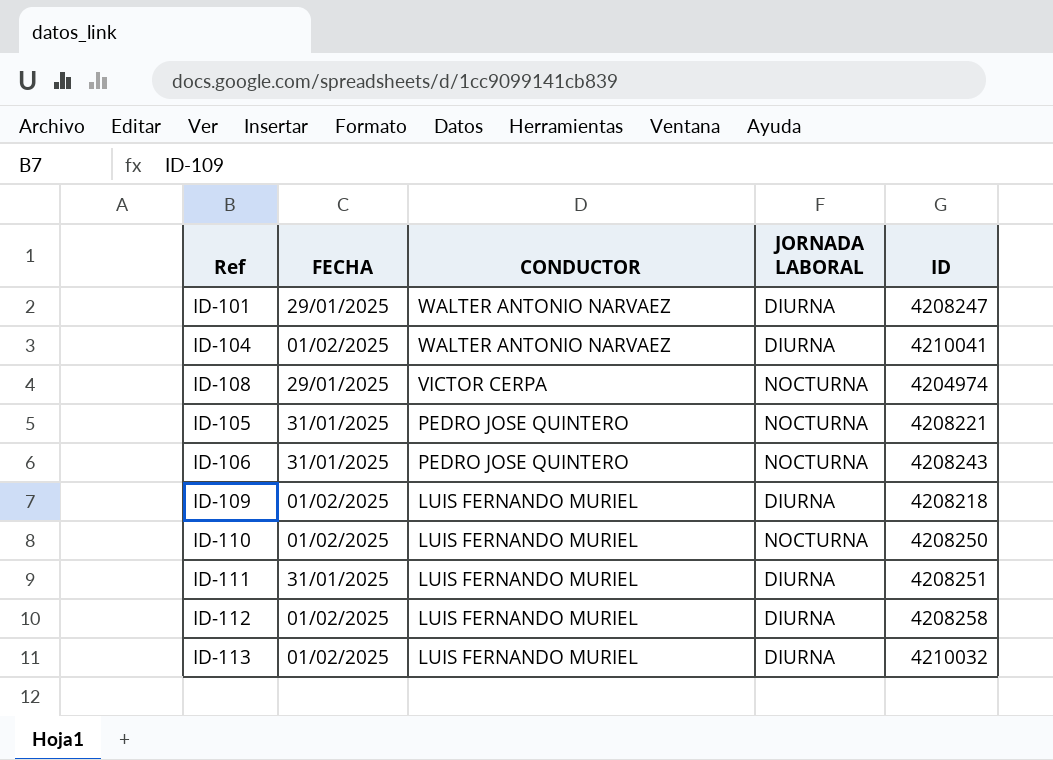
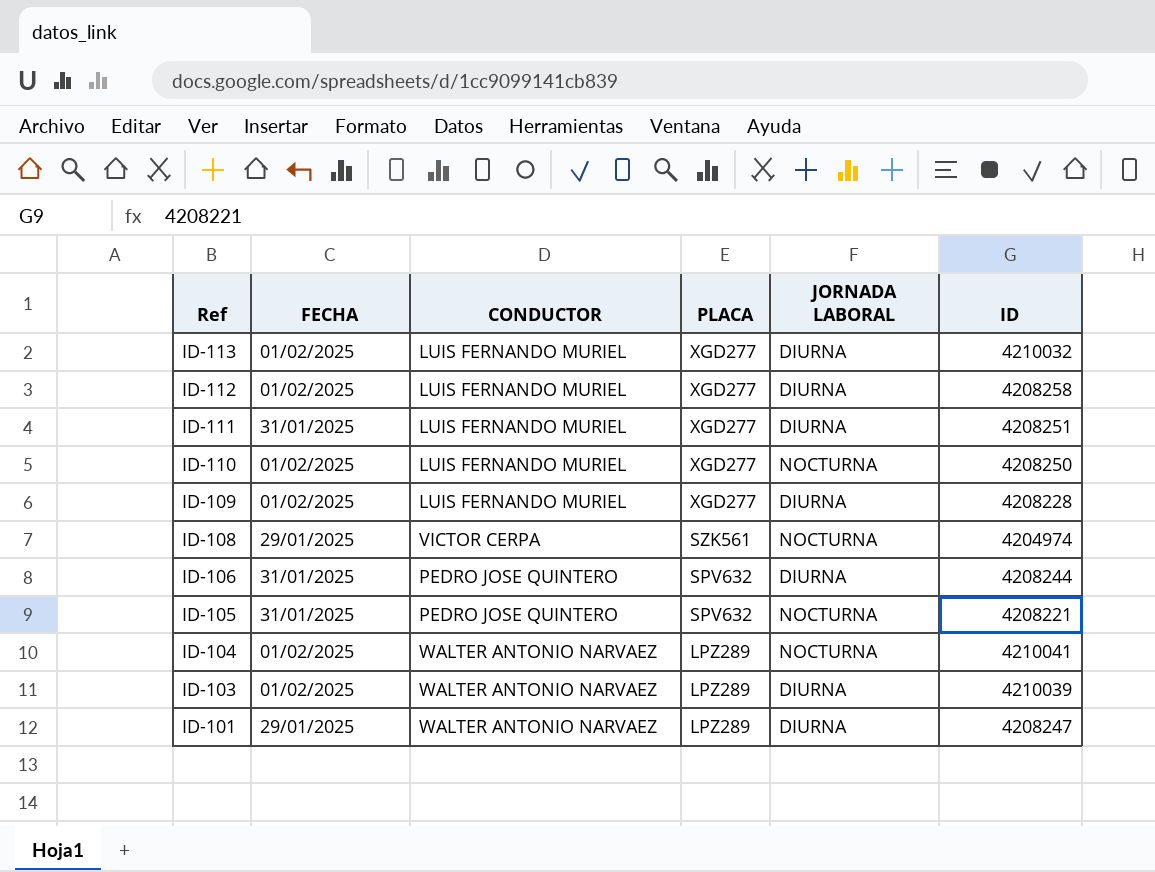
row order: CONDUCTOR descending -> Ref descending
column PLACA | position: none -> 4
ID-109 | ID: 4208218 -> 4208228
ID-106 | JORNADA LABORAL: NOCTURNA -> DIURNA
ID-106 | ID: 4208243 -> 4208244
ID-104 | JORNADA LABORAL: DIURNA -> NOCTURNA
row ID-103: none -> 01/02/2025 | WALTER ANTONIO NARVAEZ | LPZ289 | DIURNA | 4210039

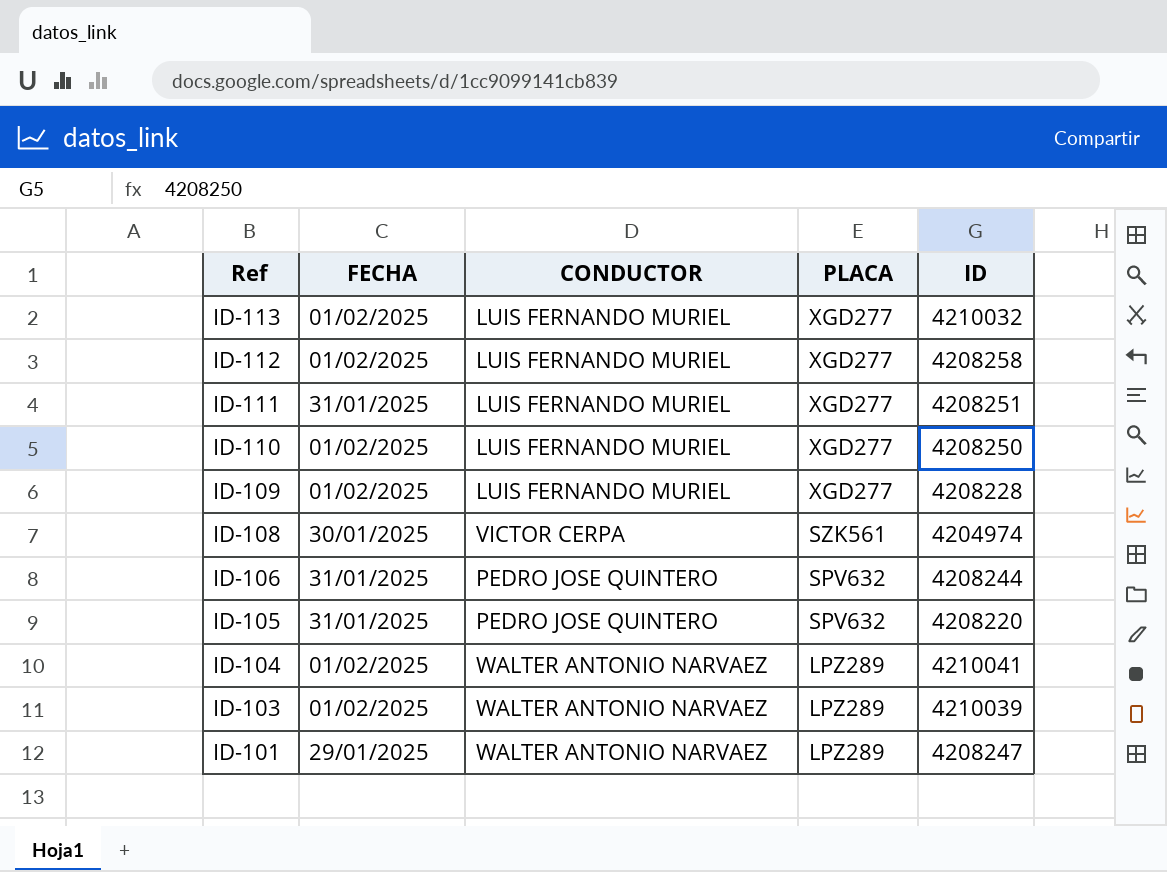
column JORNADA LABORAL | position: 5 -> none
ID-108 | FECHA: 29/01/2025 -> 30/01/2025
ID-105 | ID: 4208221 -> 4208220

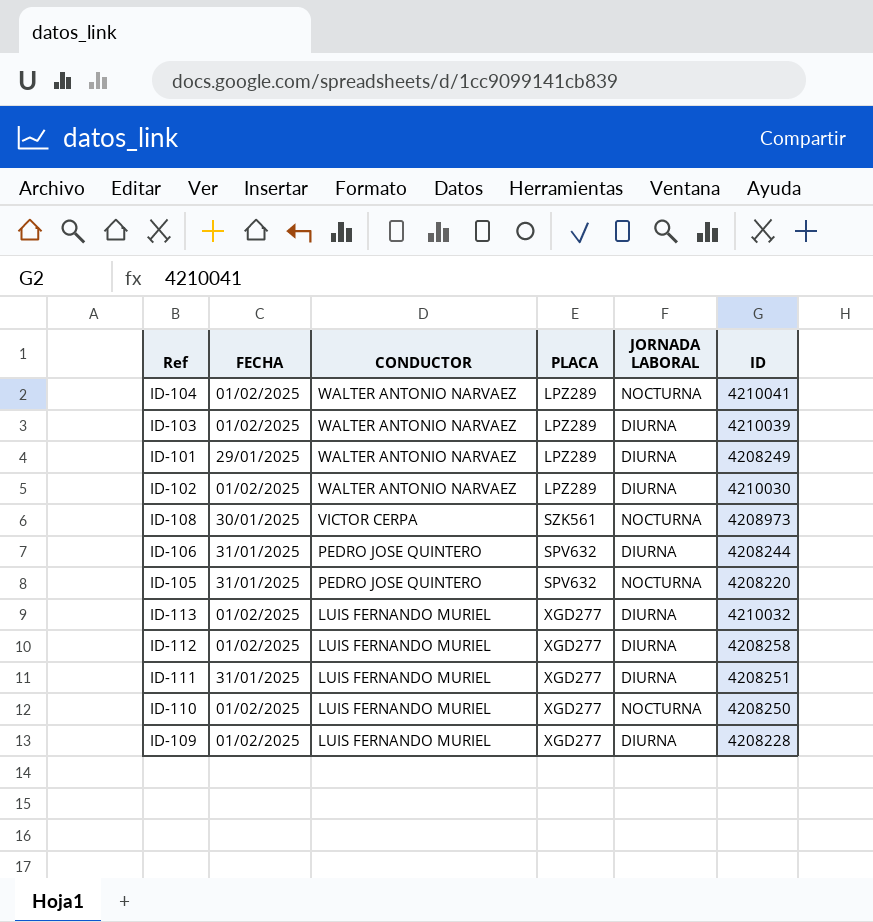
row order: Ref descending -> CONDUCTOR descending
column JORNADA LABORAL | position: none -> 5
ID-101 | ID: 4208247 -> 4208249
row ID-102: none -> 01/02/2025 | WALTER ANTONIO NARVAEZ | LPZ289 | DIURNA | 4210030
ID-108 | ID: 4204974 -> 4208973

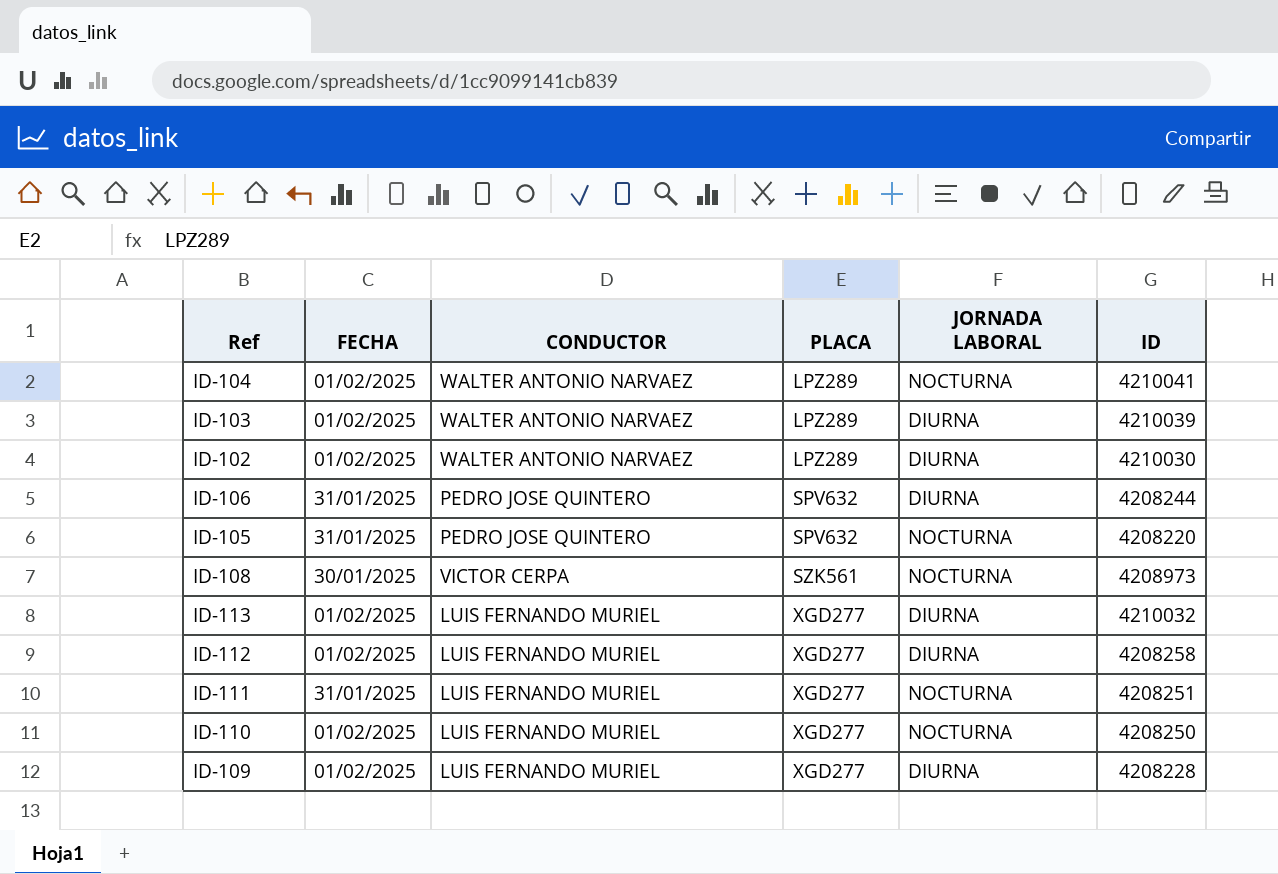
row order: CONDUCTOR descending -> PLACA ascending
row ID-101: 29/01/2025 | WALTER ANTONIO NARVAEZ | LPZ289 | DIURNA | 4208249 -> none
ID-111 | JORNADA LABORAL: DIURNA -> NOCTURNA

